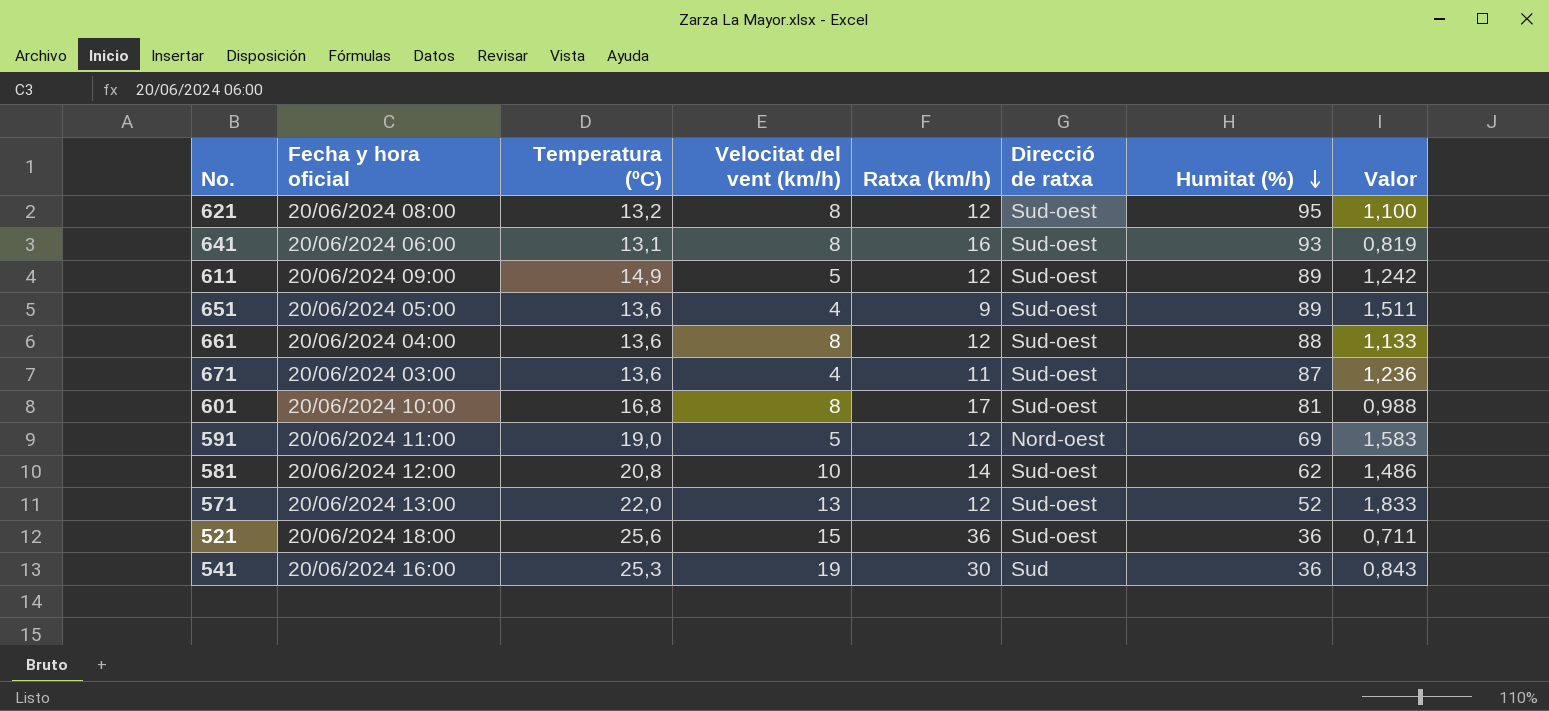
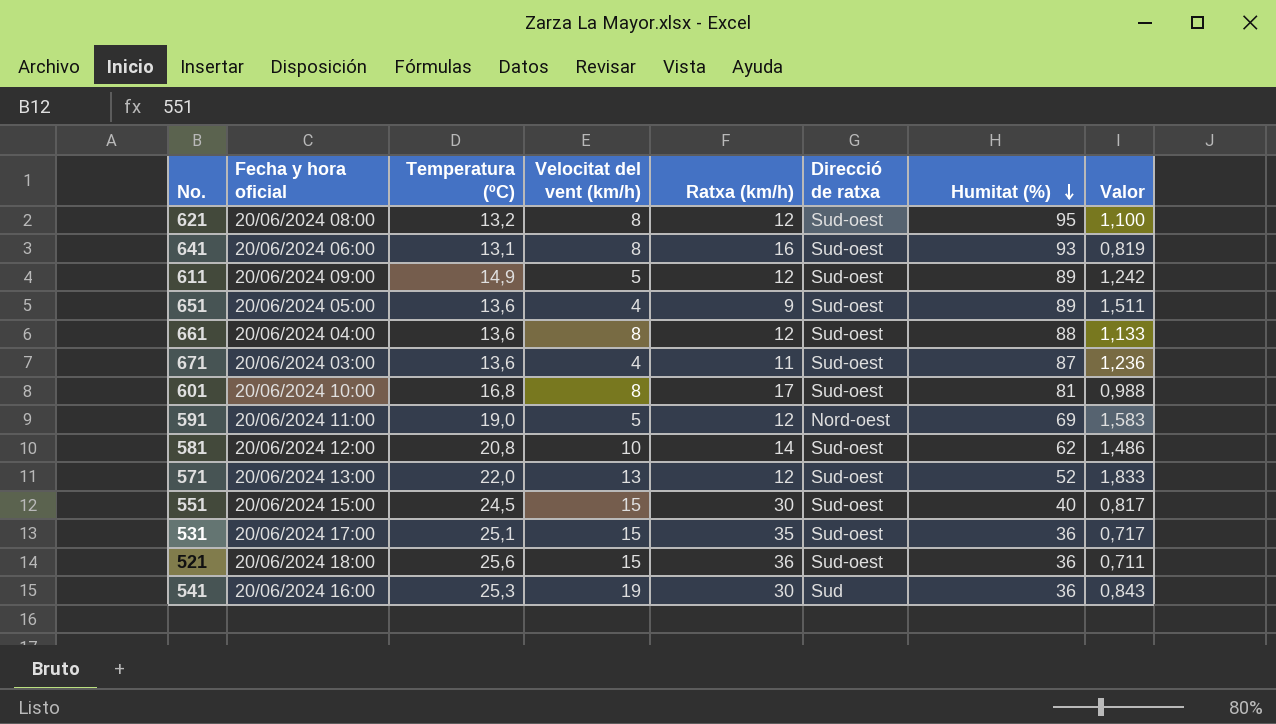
row 551: none -> 20/06/2024 15:00 | 24,5 | 15 | 30 | Sud-oest | 40 | 0,817
row 531: none -> 20/06/2024 17:00 | 25,1 | 15 | 35 | Sud-oest | 36 | 0,717

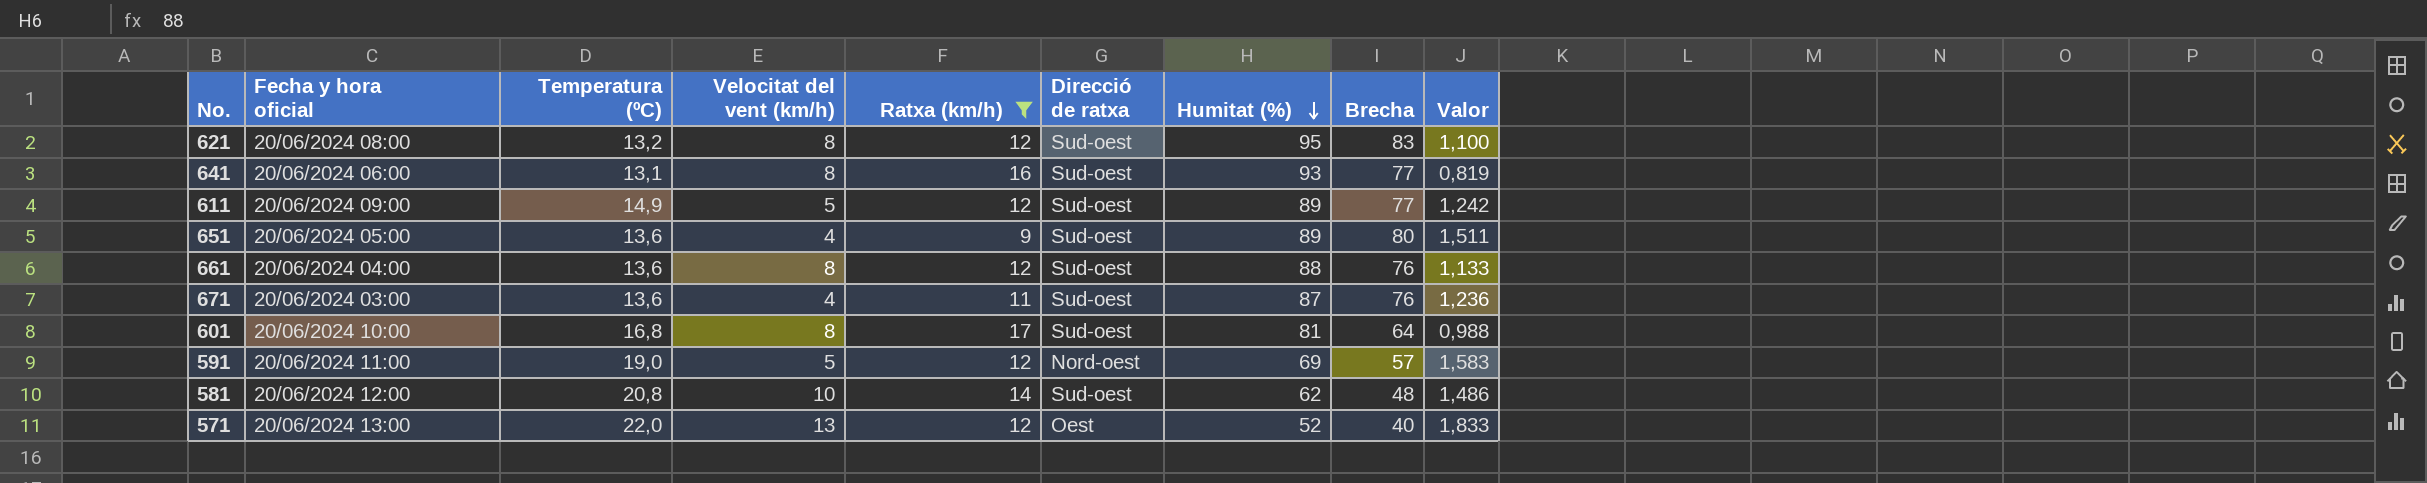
filter: none -> Ratxa (km/h) <= 17
column Brecha | formula: none -> [Humitat (%)] - [Ratxa (km/h)]
571 | Direcció de ratxa: Sud-oest -> Oest

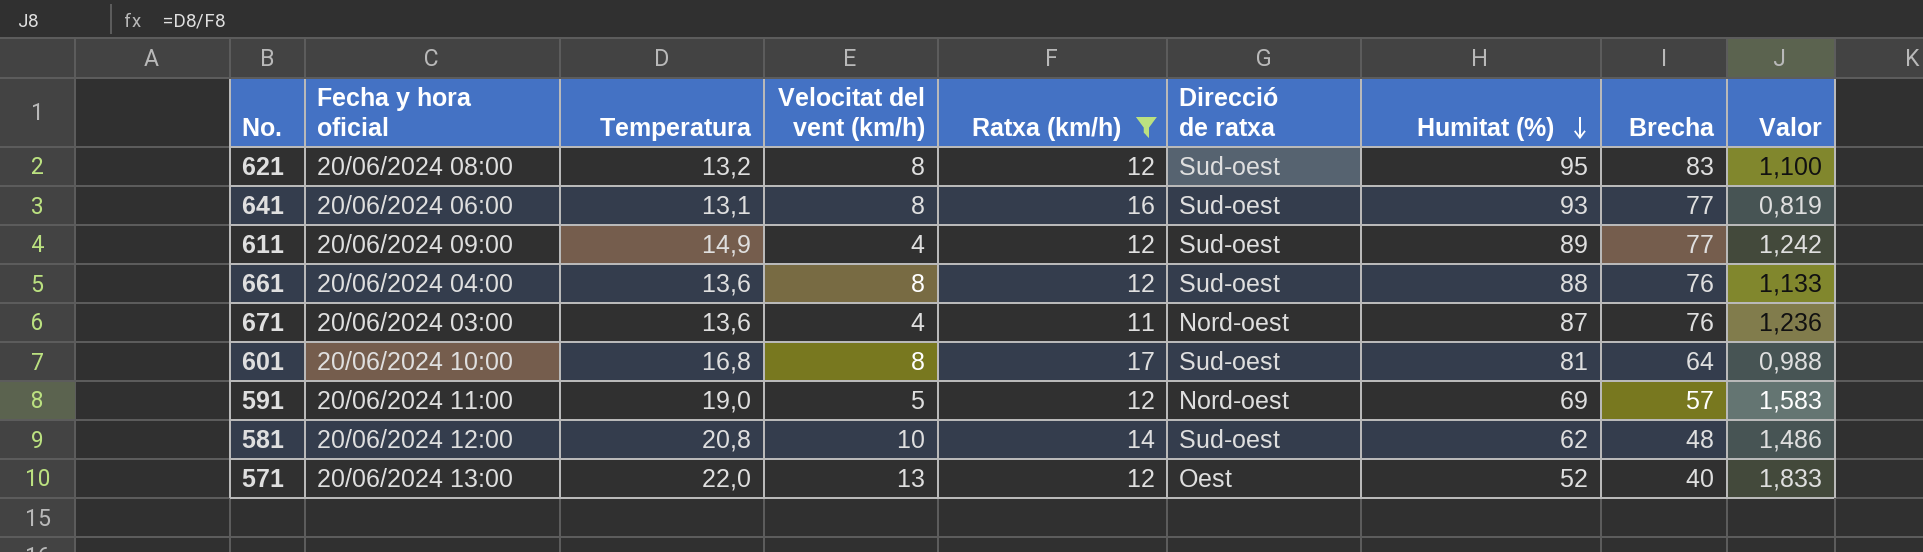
column name: Temperatura (ºC) -> Temperatura
row 651: 20/06/2024 05:00 | 13,6 | 4 | 9 | Sud-oest | 89 | 80 | 1,511 -> none
611 | Velocitat del vent (km/h): 5 -> 4
671 | Direcció de ratxa: Sud-oest -> Nord-oest

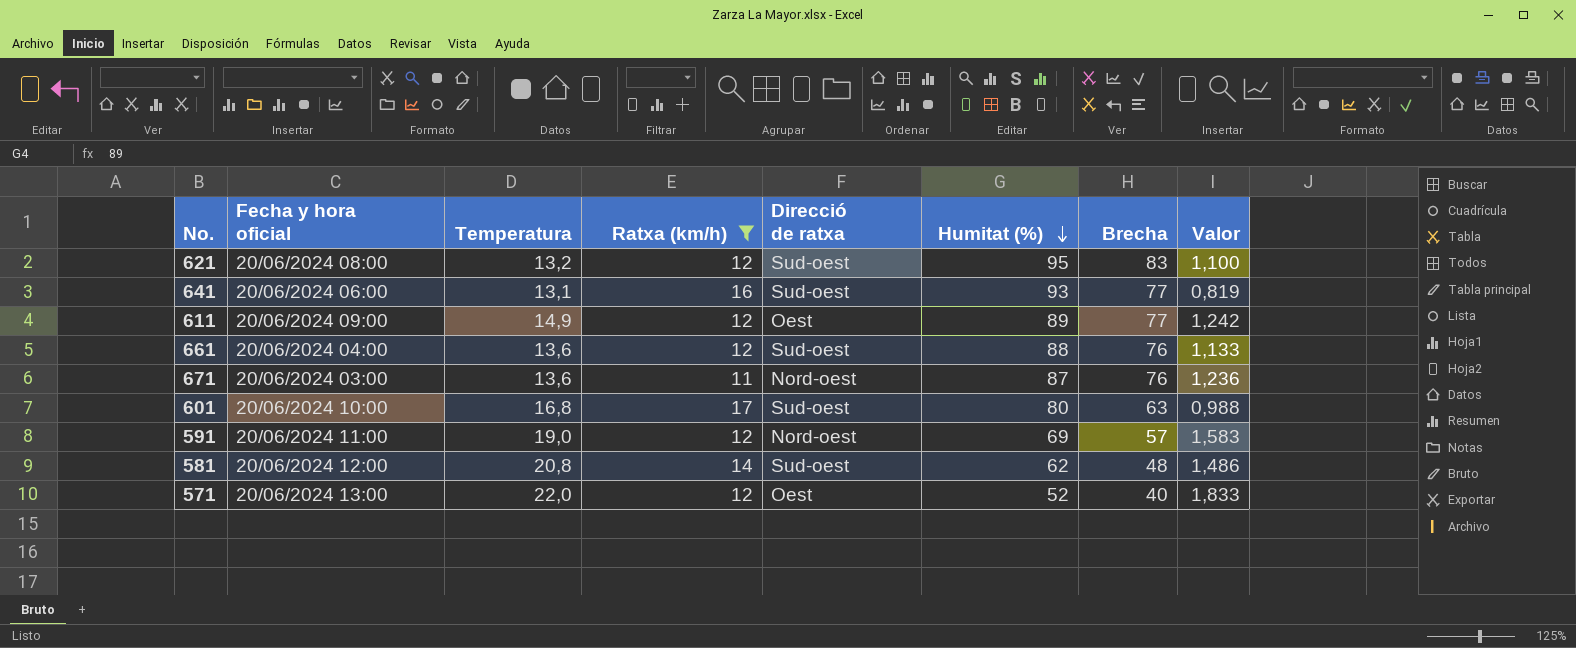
column Velocitat del vent (km/h) | position: 4 -> none
611 | Direcció de ratxa: Sud-oest -> Oest
601 | Humitat (%): 81 -> 80
601 | Brecha: 64 -> 63

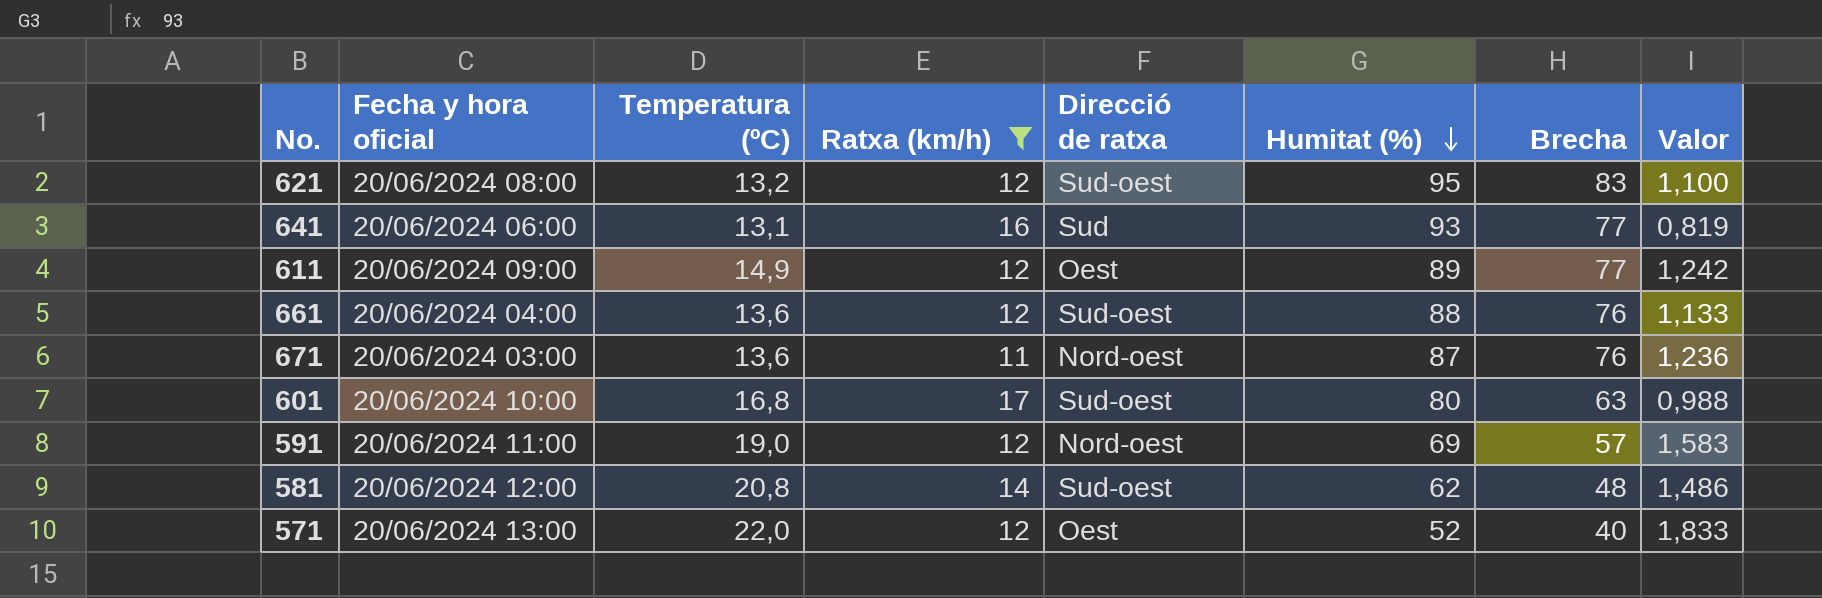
column name: Temperatura -> Temperatura (ºC)
641 | Direcció de ratxa: Sud-oest -> Sud

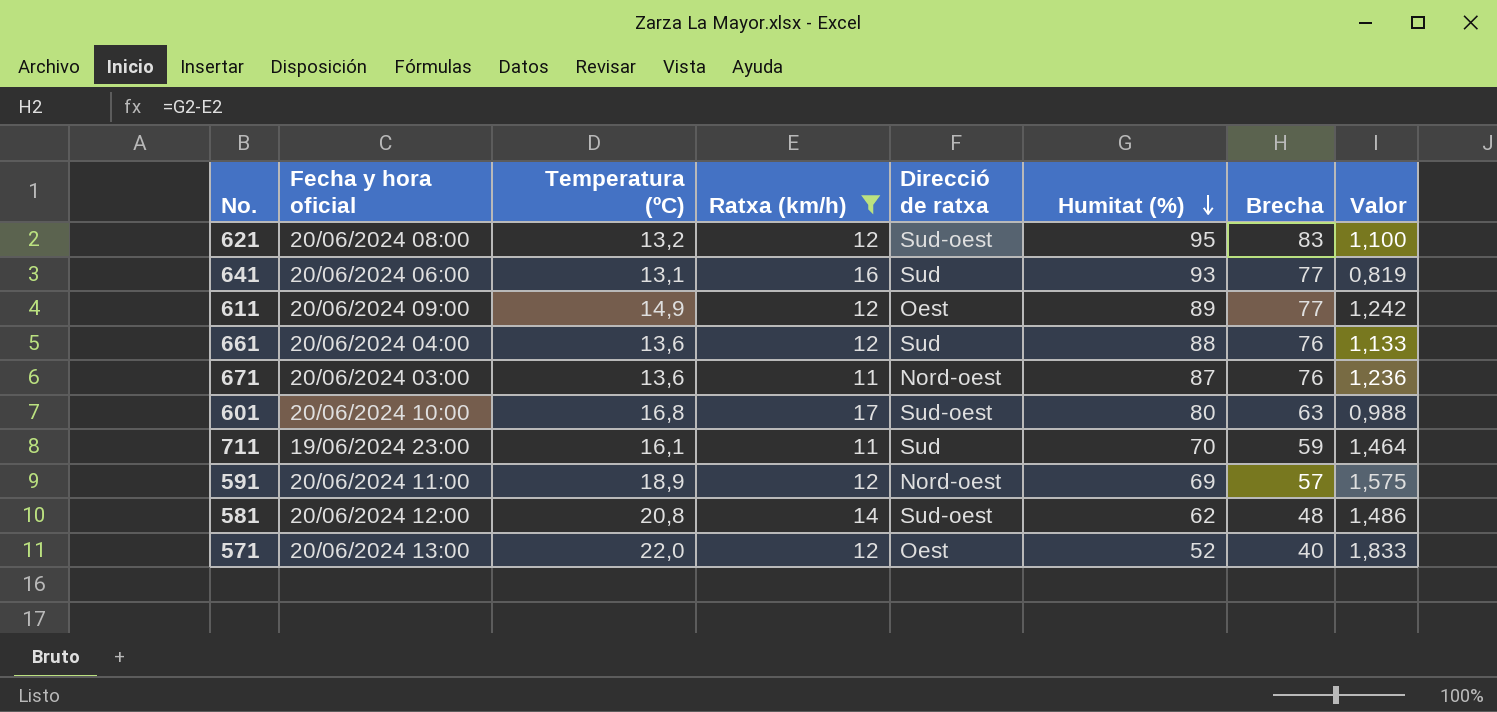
661 | Direcció de ratxa: Sud-oest -> Sud
row 711: none -> 19/06/2024 23:00 | 16,1 | 11 | Sud | 70 | 59 | 1,464
591 | Temperatura (ºC): 19,0 -> 18,9
591 | Valor: 1,583 -> 1,575

